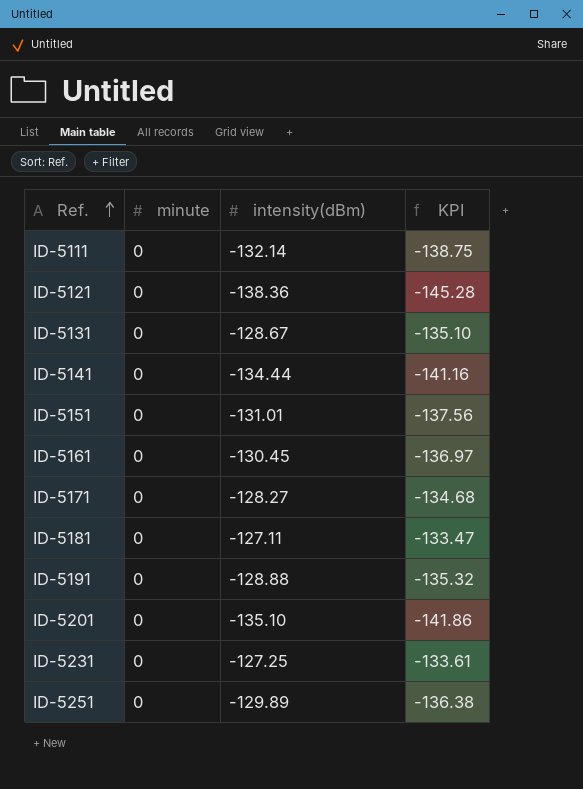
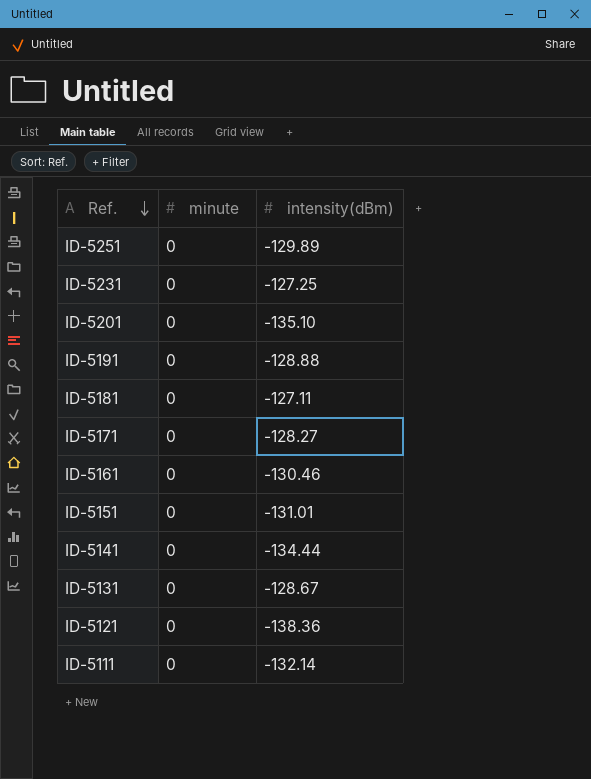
row order: Ref. ascending -> Ref. descending
column KPI | formula: [intensity(dBm)] * 1.05 -> none
ID-5161 | intensity(dBm): -130.45 -> -130.46

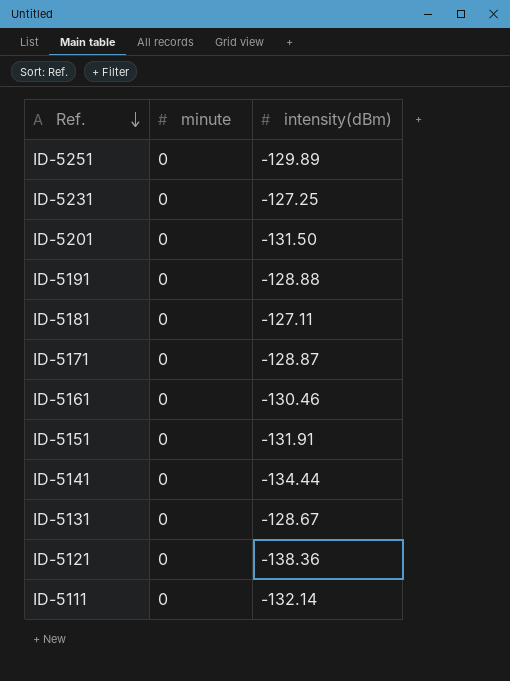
ID-5201 | intensity(dBm): -135.10 -> -131.50
ID-5171 | intensity(dBm): -128.27 -> -128.87
ID-5151 | intensity(dBm): -131.01 -> -131.91

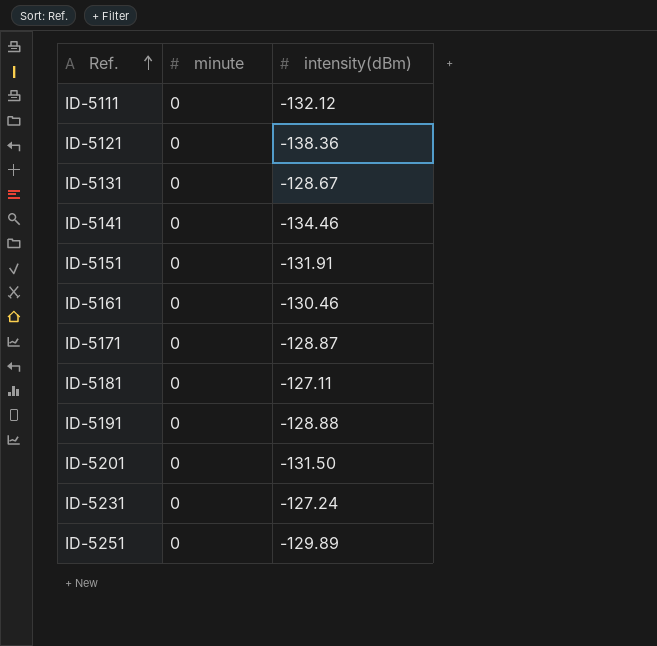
row order: Ref. descending -> Ref. ascending
ID-5111 | intensity(dBm): -132.14 -> -132.12
ID-5141 | intensity(dBm): -134.44 -> -134.46
ID-5231 | intensity(dBm): -127.25 -> -127.24

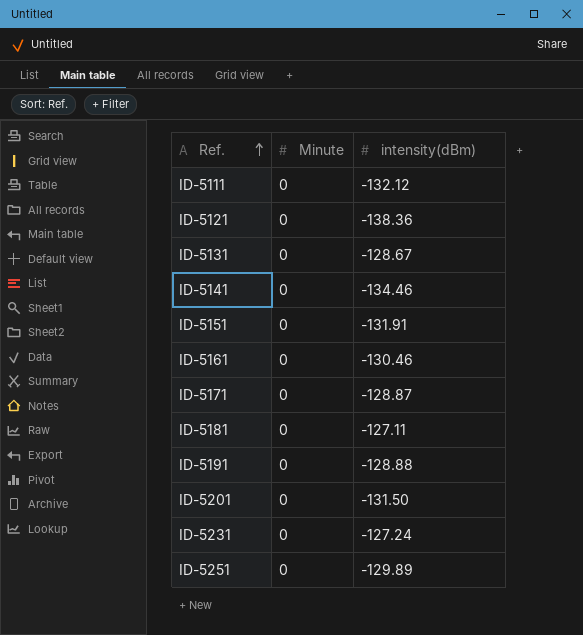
column name: minute -> Minute

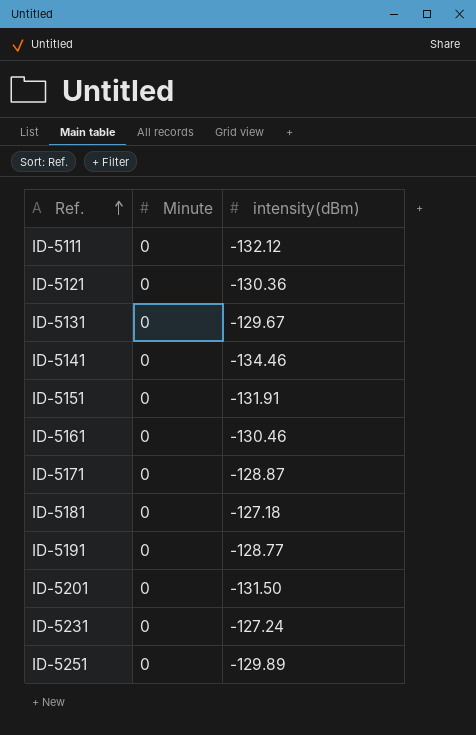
ID-5121 | intensity(dBm): -138.36 -> -130.36
ID-5131 | intensity(dBm): -128.67 -> -129.67
ID-5181 | intensity(dBm): -127.11 -> -127.18
ID-5191 | intensity(dBm): -128.88 -> -128.77

